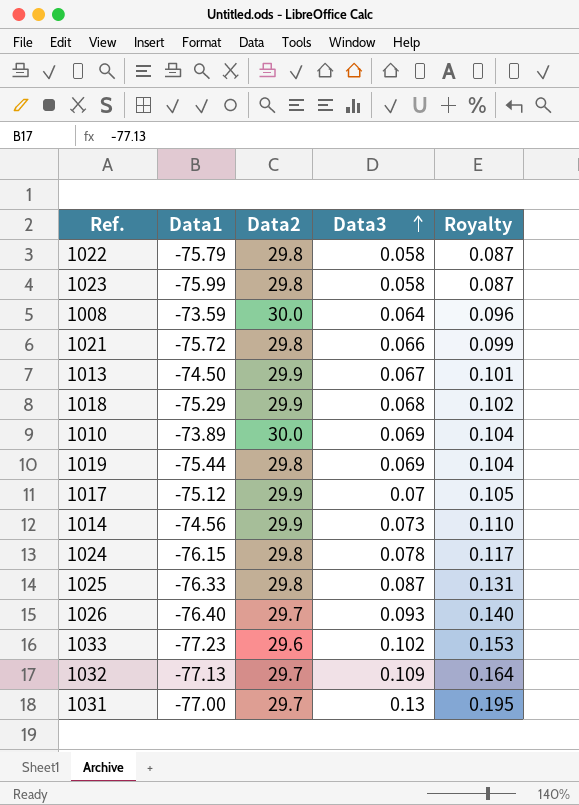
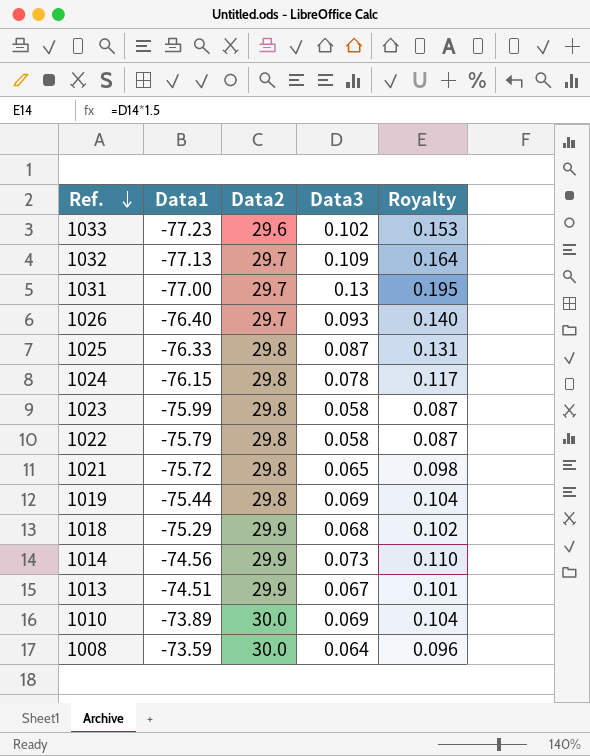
row order: Data3 ascending -> Ref. descending
row 1017: -75.12 | 29.9 | 0.07 | 0.105 -> none
1021 | Data3: 0.066 -> 0.065
1021 | Royalty: 0.099 -> 0.098
1013 | Data1: -74.50 -> -74.51

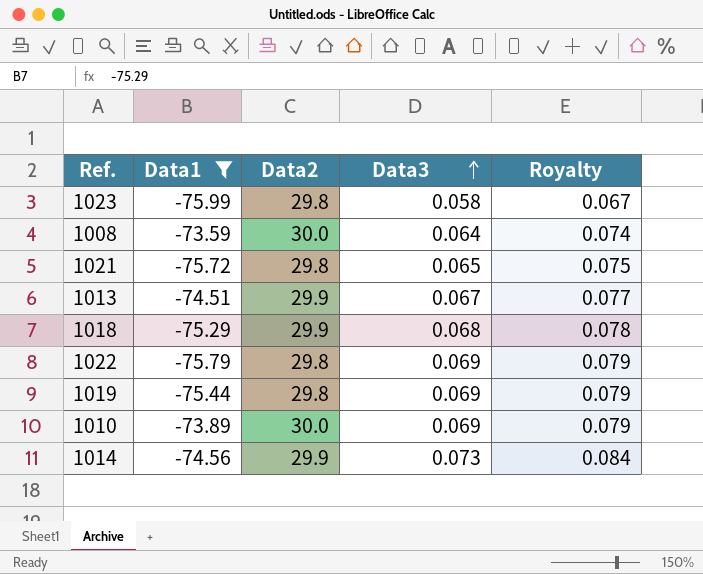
filter: none -> Data1 >= -75.99
row order: Ref. descending -> Data3 ascending
column Royalty | formula: [Data3] * 1.5 -> [Data3] * 1.15
1022 | Data3: 0.058 -> 0.069

